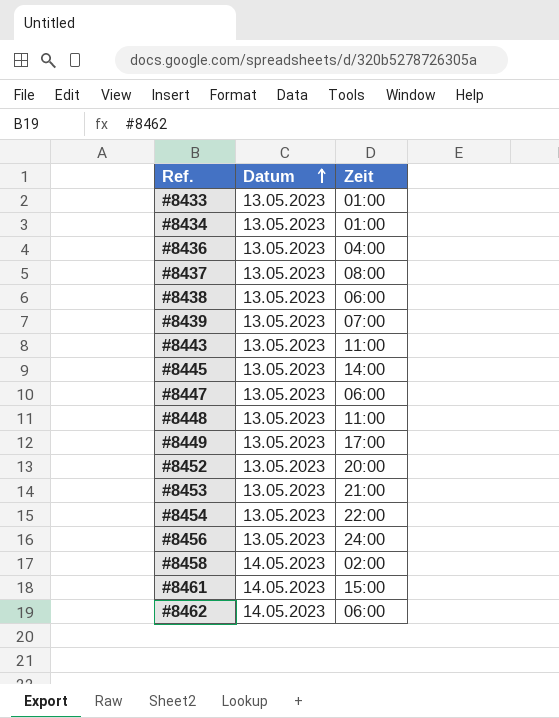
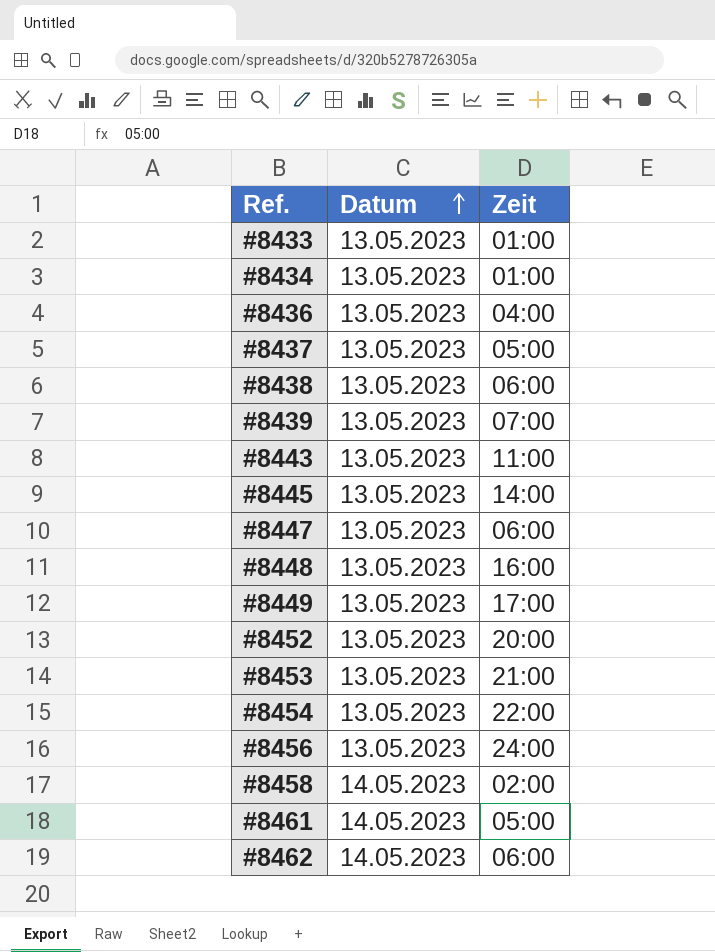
#8437 | Zeit: 08:00 -> 05:00
#8448 | Zeit: 11:00 -> 16:00
#8461 | Zeit: 15:00 -> 05:00

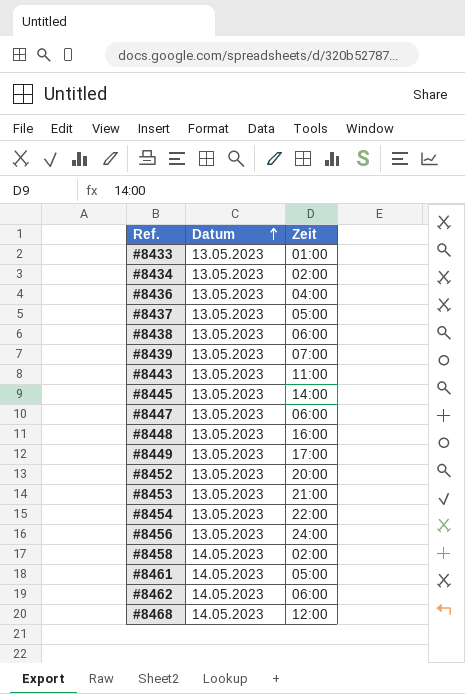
#8434 | Zeit: 01:00 -> 02:00
row #8468: none -> 14.05.2023 | 12:00

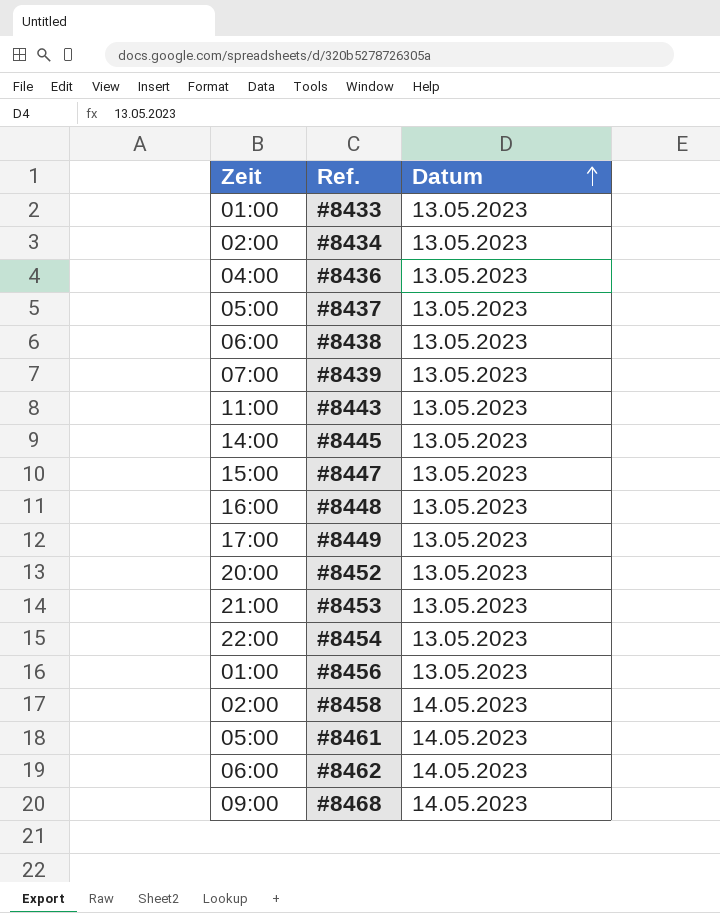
column Zeit | position: 3 -> 1
#8447 | Zeit: 06:00 -> 15:00
#8456 | Zeit: 24:00 -> 01:00
#8468 | Zeit: 12:00 -> 09:00

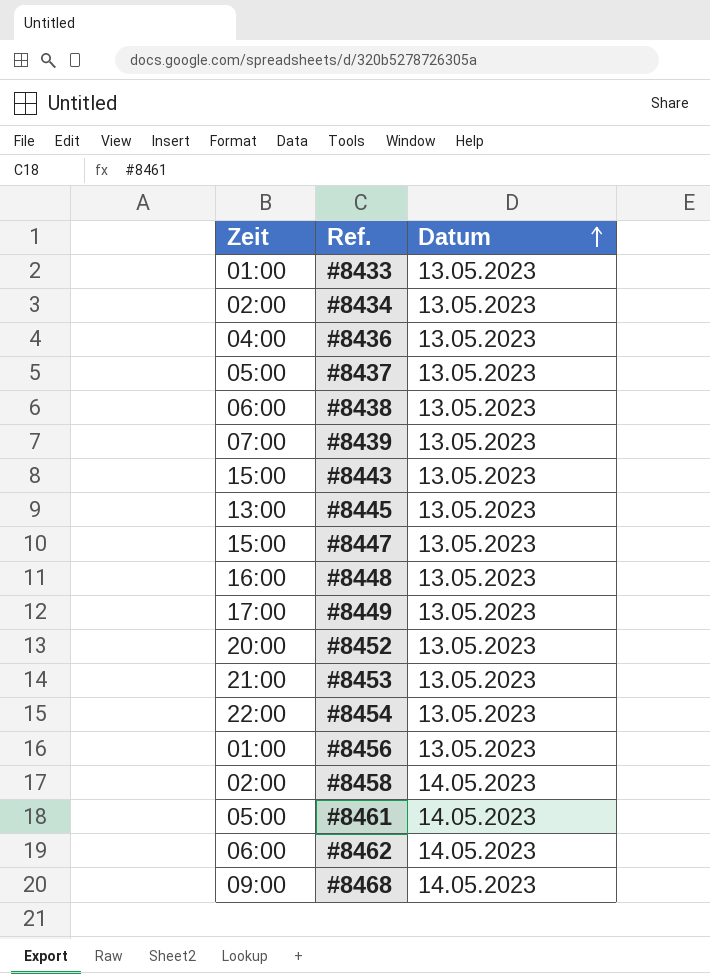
#8443 | Zeit: 11:00 -> 15:00
#8445 | Zeit: 14:00 -> 13:00

